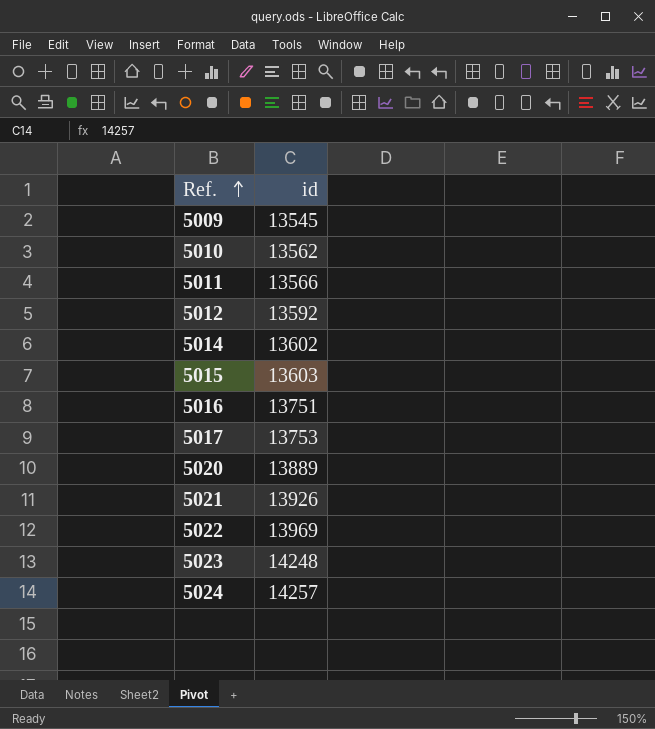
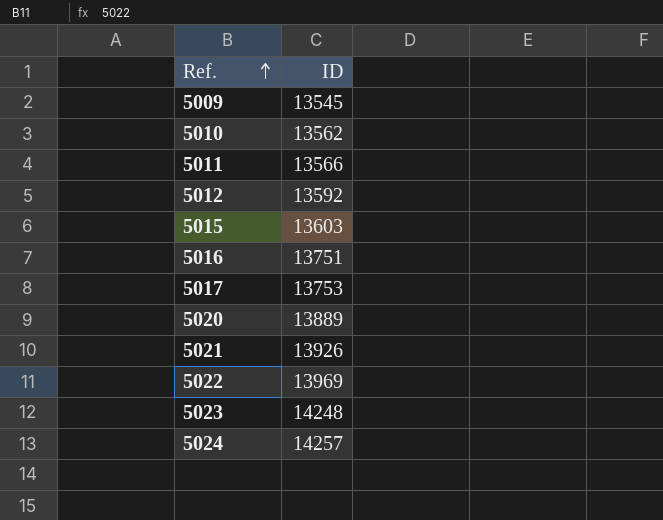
column name: id -> ID
row 5014: 13602 -> none

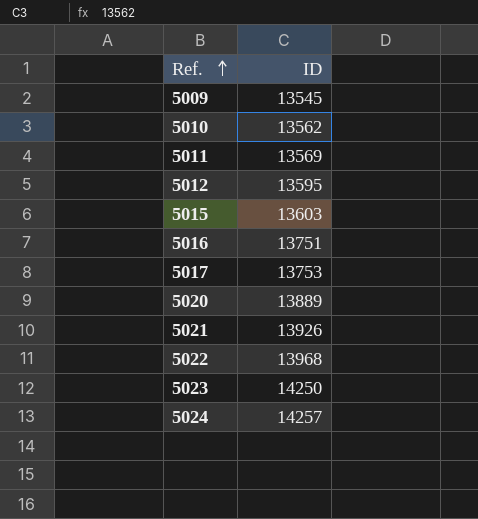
5011 | ID: 13566 -> 13569
5012 | ID: 13592 -> 13595
5022 | ID: 13969 -> 13968
5023 | ID: 14248 -> 14250

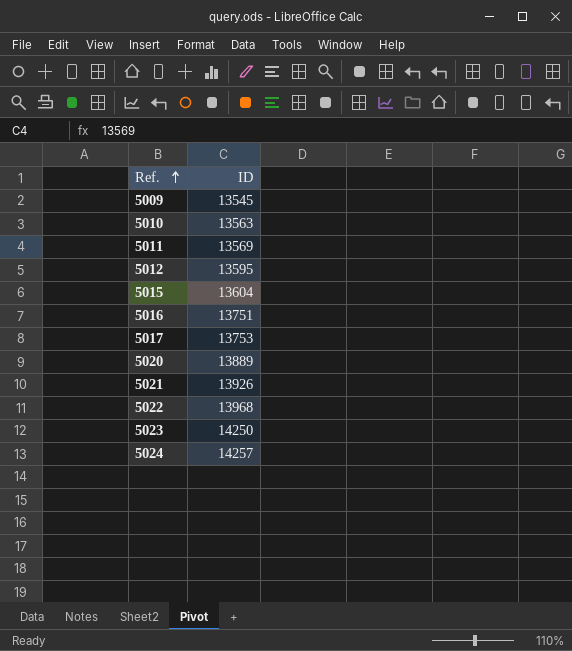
5010 | ID: 13562 -> 13563
5015 | ID: 13603 -> 13604

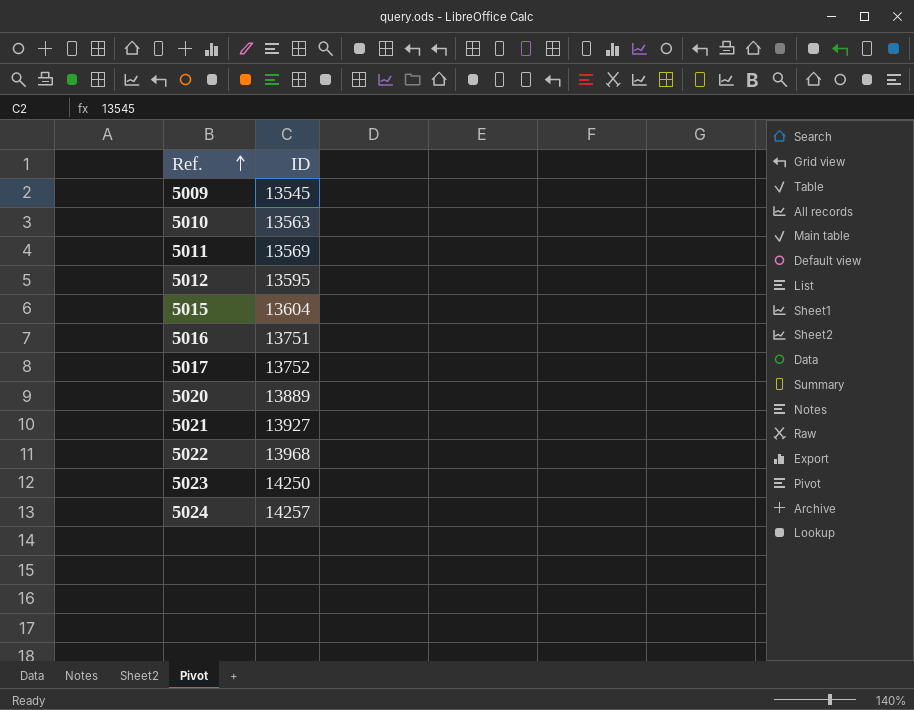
5017 | ID: 13753 -> 13752
5021 | ID: 13926 -> 13927

